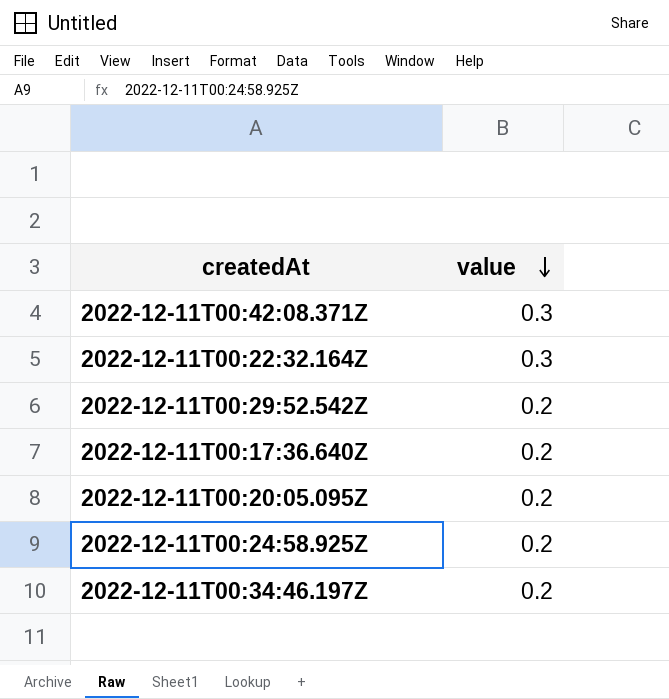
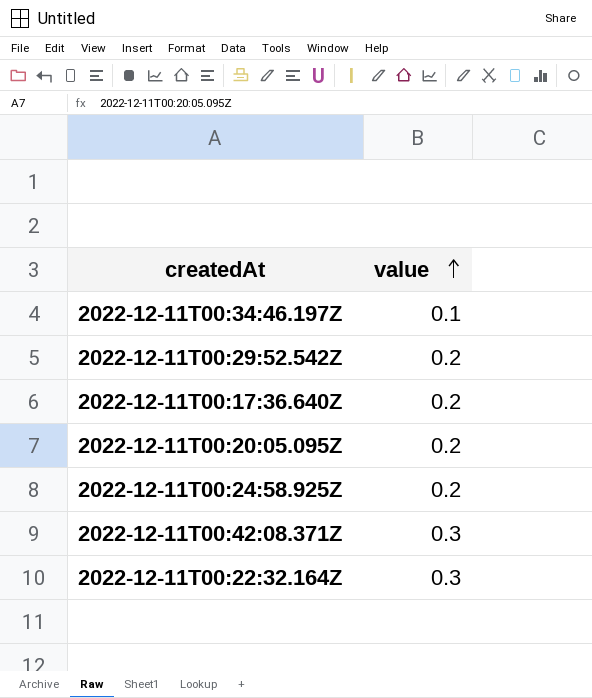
row order: value descending -> value ascending
2022-12-11T00:34:46.197Z | value: 0.2 -> 0.1

